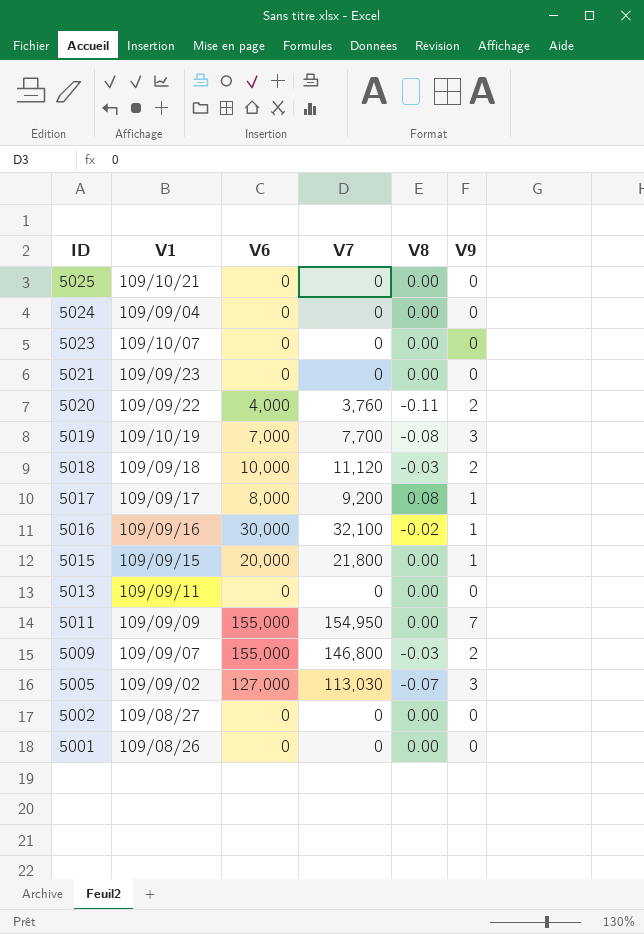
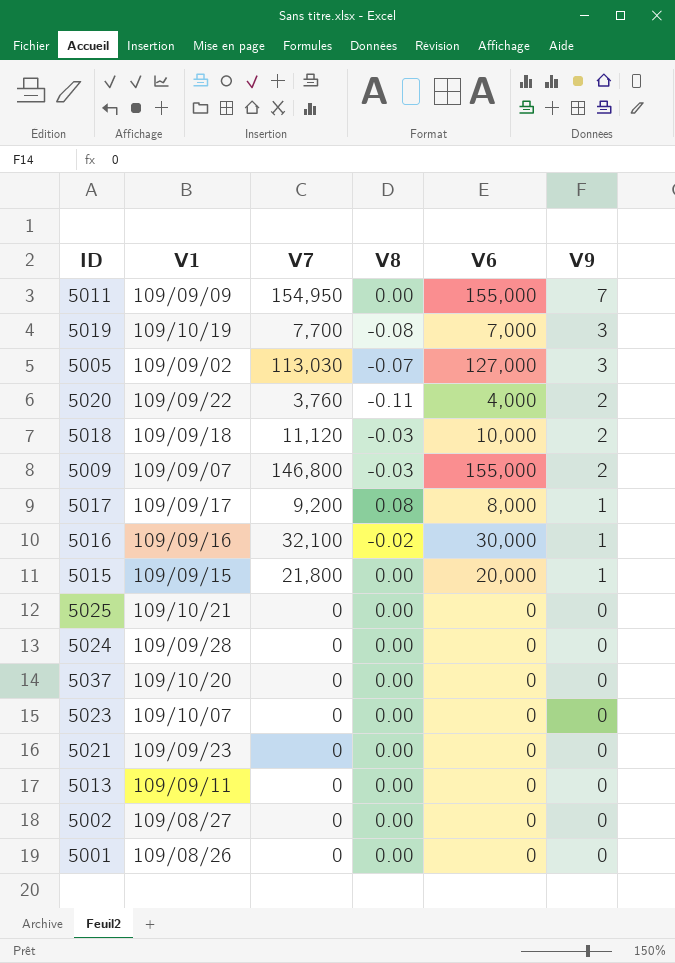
row order: ID descending -> V9 descending
column V6 | position: 3 -> 5
5024 | V1: 109/09/04 -> 109/09/28
row 5037: none -> 109/10/20 | 0 | 0.00 | 0 | 0

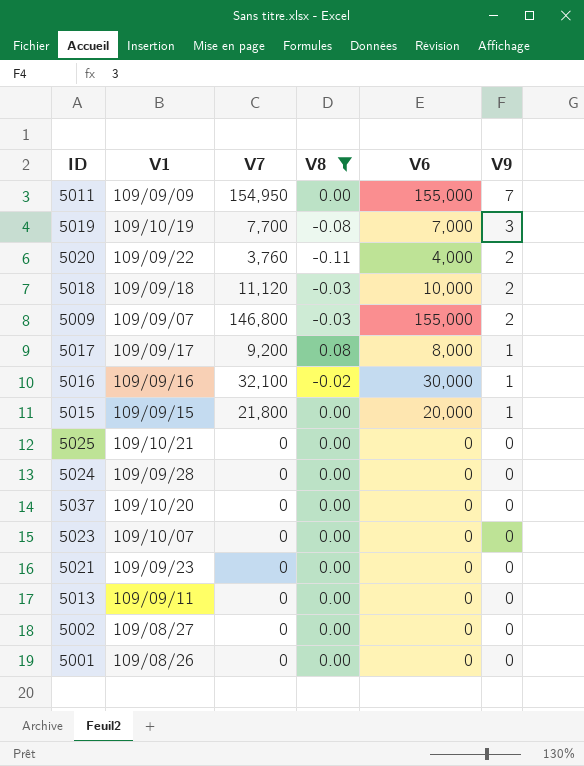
filter: none -> V8 != -0.07

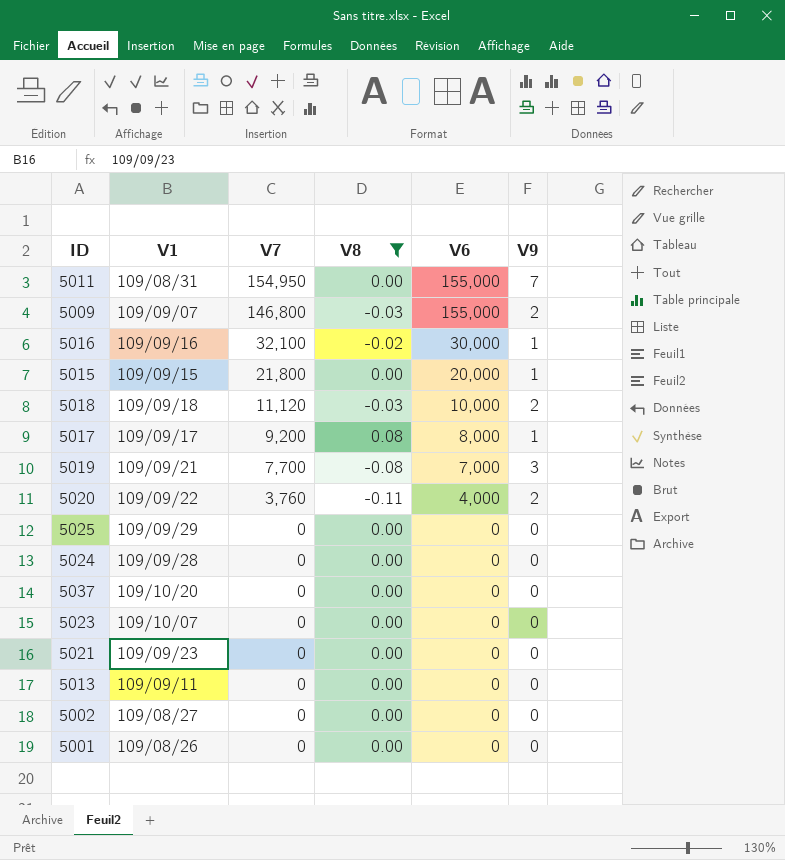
row order: V9 descending -> V7 descending
5011 | V1: 109/09/09 -> 109/08/31
5019 | V1: 109/10/19 -> 109/09/21
5025 | V1: 109/10/21 -> 109/09/29

